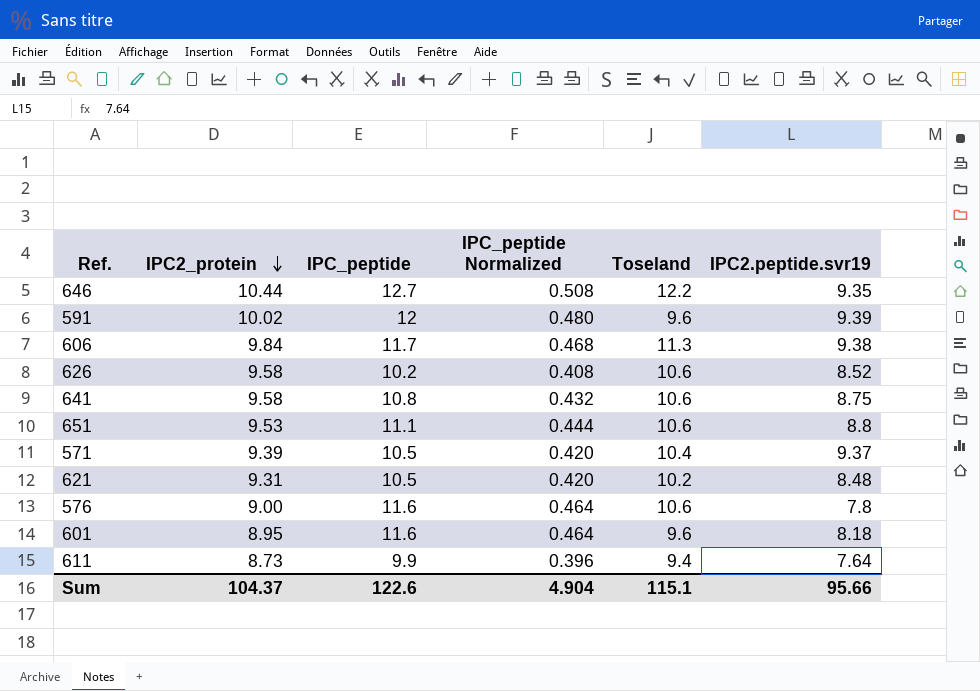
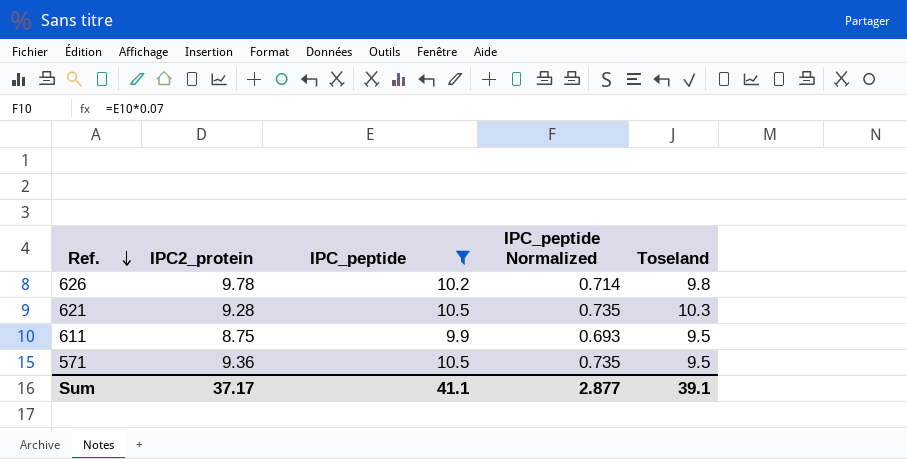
filter: none -> IPC_peptide <= 10.5
row order: IPC2_protein descending -> Ref. descending
column IPC2.peptide.svr19 | position: 6 -> none
column IPC_peptide Normalized | formula: [IPC_peptide] * 0.04 -> [IPC_peptide] * 0.07
626 | IPC2_protein: 9.58 -> 9.78
626 | Toseland: 10.6 -> 9.8
621 | IPC2_protein: 9.31 -> 9.28
621 | Toseland: 10.2 -> 10.3
611 | IPC2_protein: 8.73 -> 8.75
611 | Toseland: 9.4 -> 9.5
571 | IPC2_protein: 9.39 -> 9.36
571 | Toseland: 10.4 -> 9.5
Sum | IPC2_protein: 104.37 -> 37.17
Sum | IPC_peptide: 122.6 -> 41.1
Sum | IPC_peptide Normalized: 4.904 -> 2.877
Sum | Toseland: 115.1 -> 39.1

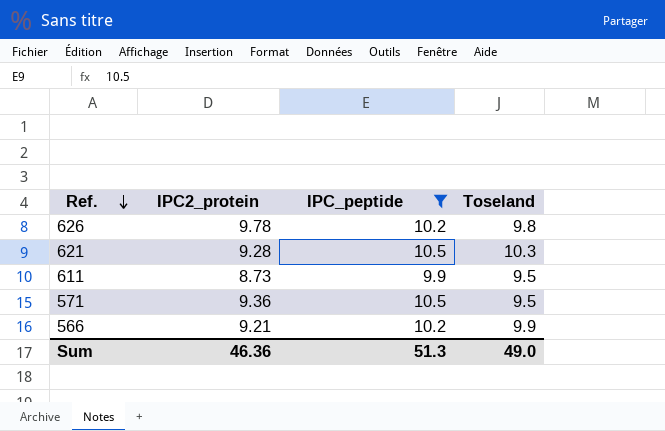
column IPC_peptide Normalized | formula: [IPC_peptide] * 0.07 -> none
611 | IPC2_protein: 8.75 -> 8.73
row 566: none -> 9.21 | 10.2 | 9.9
Sum | IPC2_protein: 37.17 -> 46.36
Sum | IPC_peptide: 41.1 -> 51.3
Sum | Toseland: 39.1 -> 49.0

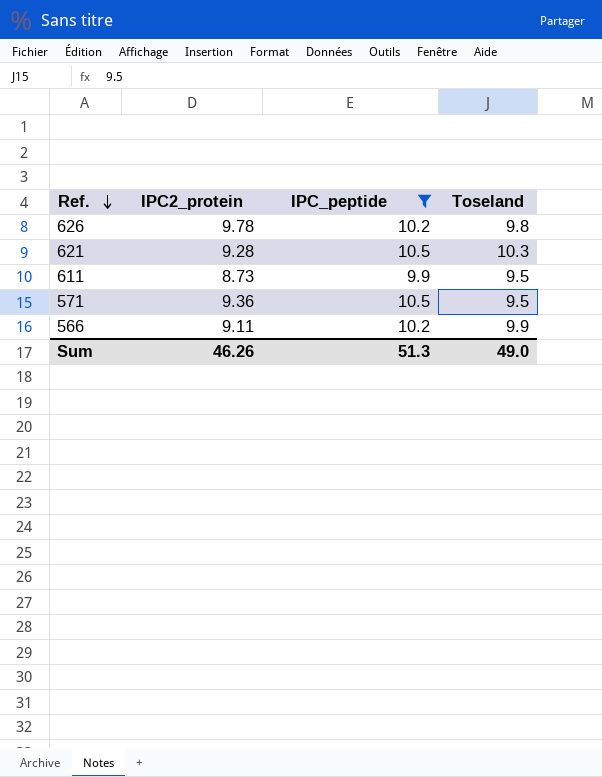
566 | IPC2_protein: 9.21 -> 9.11
Sum | IPC2_protein: 46.36 -> 46.26

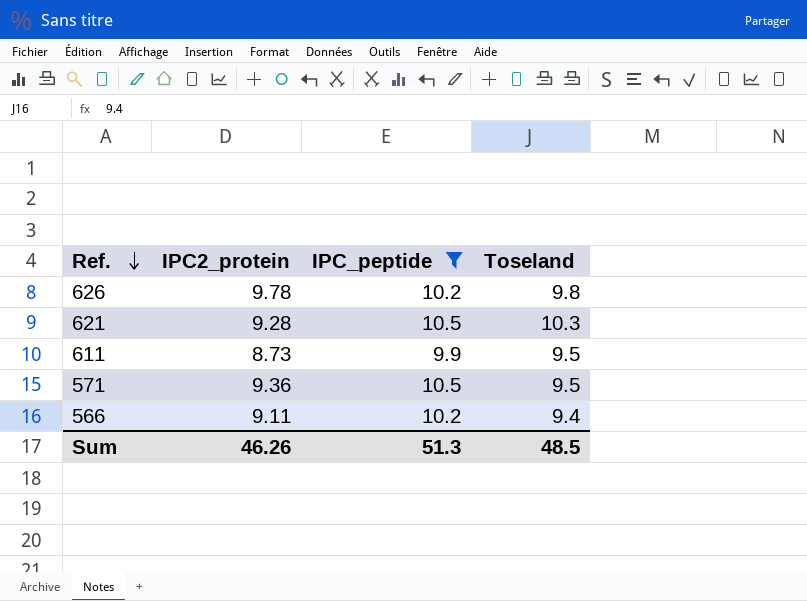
566 | Toseland: 9.9 -> 9.4
Sum | Toseland: 49.0 -> 48.5

